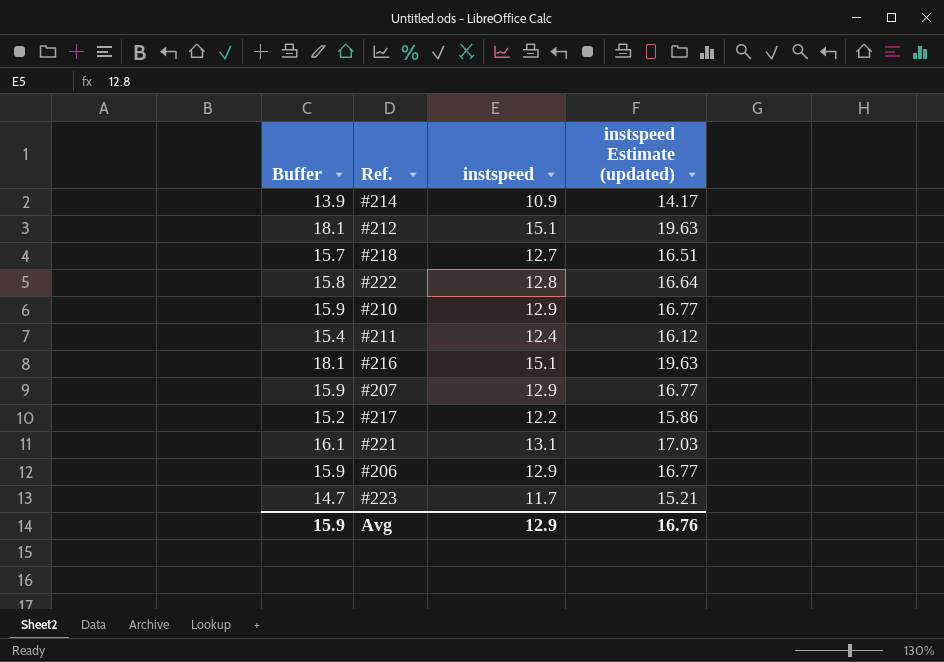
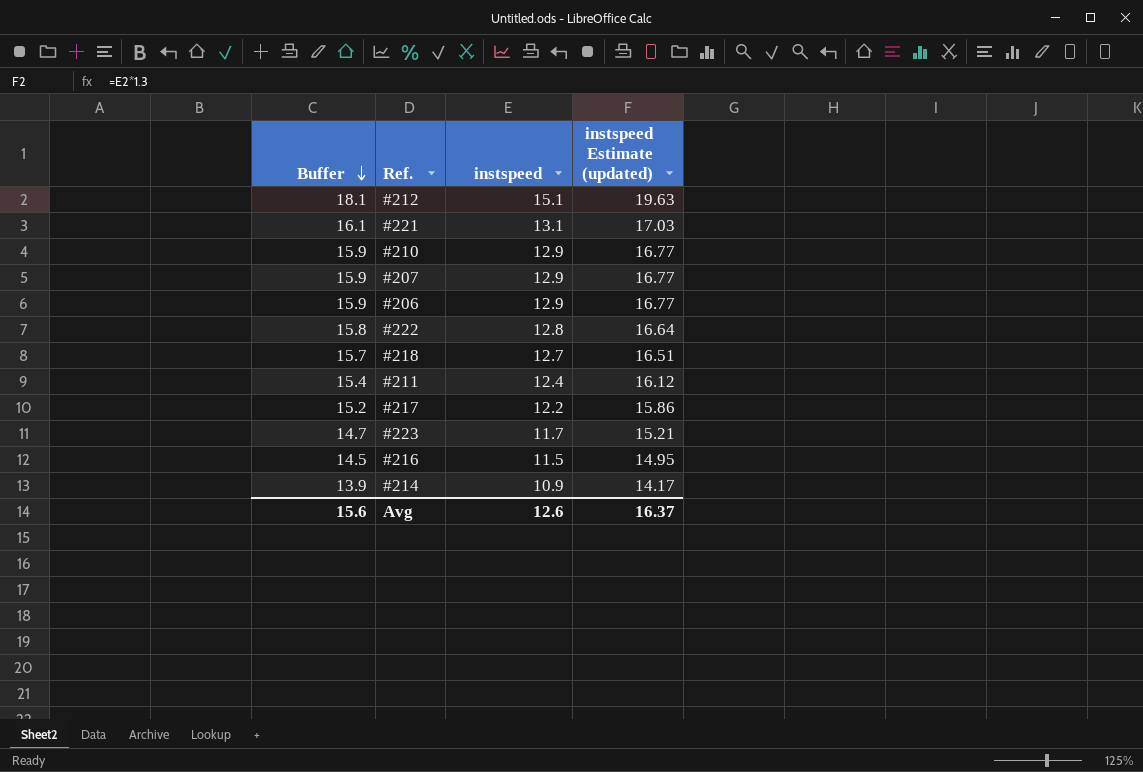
row order: none -> Buffer descending
#216 | Buffer: 18.1 -> 14.5
#216 | instspeed: 15.1 -> 11.5
#216 | instspeed Estimate (updated): 19.63 -> 14.95
Avg | Buffer: 15.9 -> 15.6
Avg | instspeed: 12.9 -> 12.6
Avg | instspeed Estimate (updated): 16.76 -> 16.37

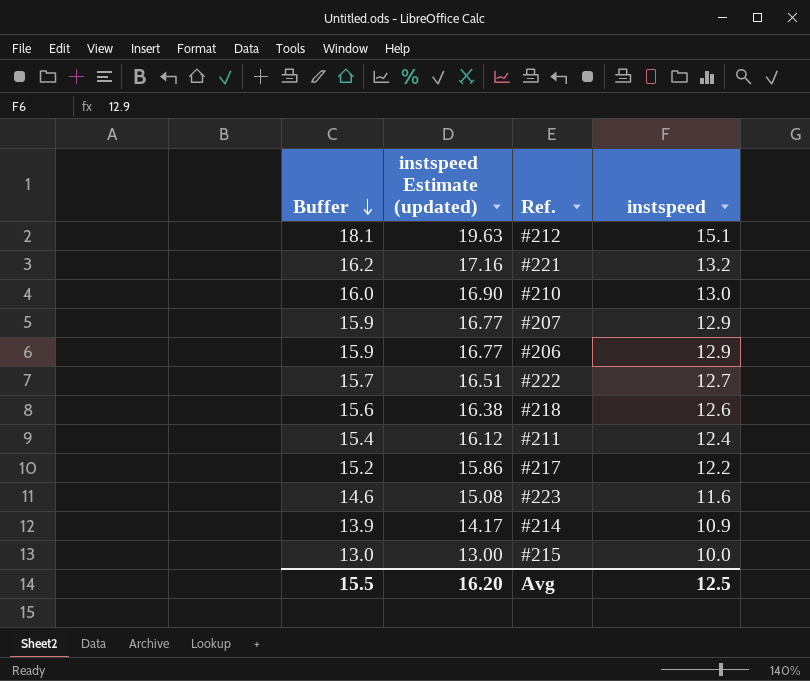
column instspeed Estimate (updated) | position: 4 -> 2
row #216: 14.5 | 11.5 | 14.95 -> none
#221 | Buffer: 16.1 -> 16.2
#221 | instspeed Estimate (updated): 17.03 -> 17.16
#221 | instspeed: 13.1 -> 13.2
#210 | Buffer: 15.9 -> 16.0
#210 | instspeed Estimate (updated): 16.77 -> 16.90
#210 | instspeed: 12.9 -> 13.0
#222 | Buffer: 15.8 -> 15.7
#222 | instspeed Estimate (updated): 16.64 -> 16.51
#222 | instspeed: 12.8 -> 12.7
#218 | Buffer: 15.7 -> 15.6
#218 | instspeed Estimate (updated): 16.51 -> 16.38
#218 | instspeed: 12.7 -> 12.6
#223 | Buffer: 14.7 -> 14.6
#223 | instspeed Estimate (updated): 15.21 -> 15.08
#223 | instspeed: 11.7 -> 11.6
row #215: none -> 13.0 | 13.00 | 10.0
Avg | Buffer: 15.6 -> 15.5
Avg | instspeed Estimate (updated): 16.37 -> 16.20
Avg | instspeed: 12.6 -> 12.5

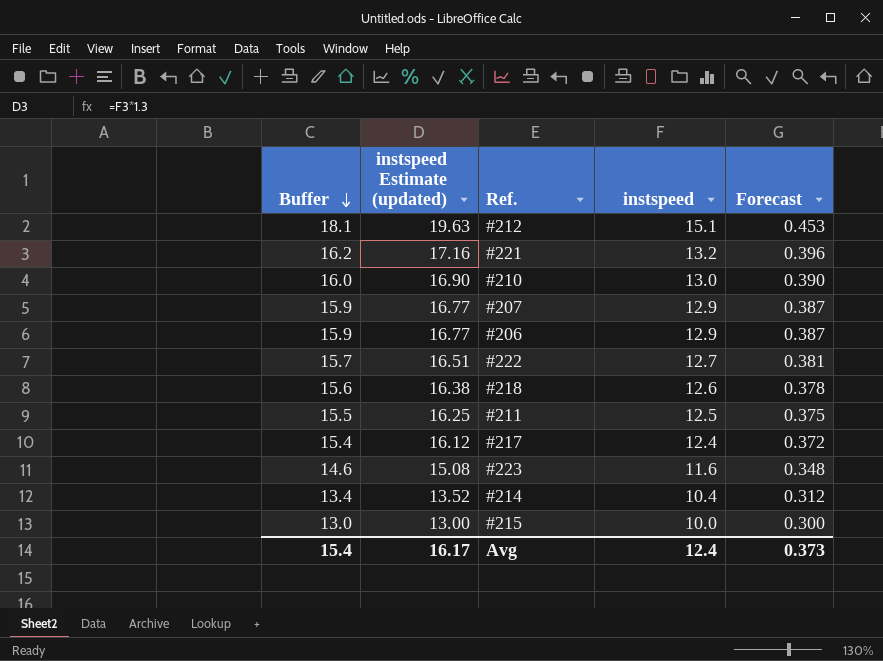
column Forecast | formula: none -> [instspeed] * 0.03
#211 | Buffer: 15.4 -> 15.5
#211 | instspeed Estimate (updated): 16.12 -> 16.25
#211 | instspeed: 12.4 -> 12.5
#217 | Buffer: 15.2 -> 15.4
#217 | instspeed Estimate (updated): 15.86 -> 16.12
#217 | instspeed: 12.2 -> 12.4
#214 | Buffer: 13.9 -> 13.4
#214 | instspeed Estimate (updated): 14.17 -> 13.52
#214 | instspeed: 10.9 -> 10.4
Avg | Buffer: 15.5 -> 15.4
Avg | instspeed Estimate (updated): 16.20 -> 16.17
Avg | instspeed: 12.5 -> 12.4

